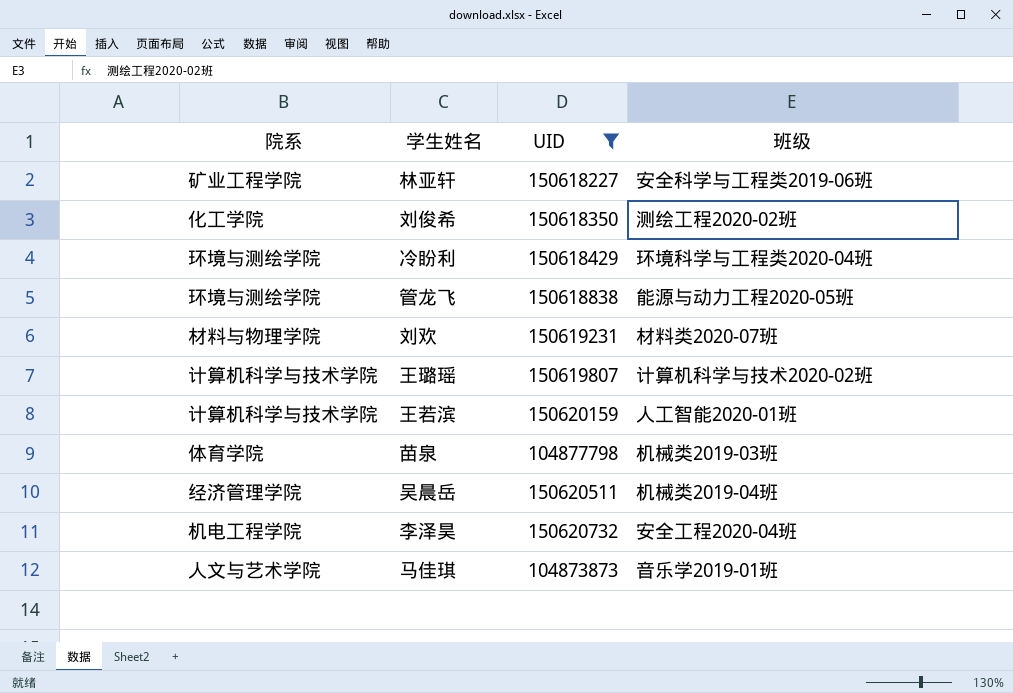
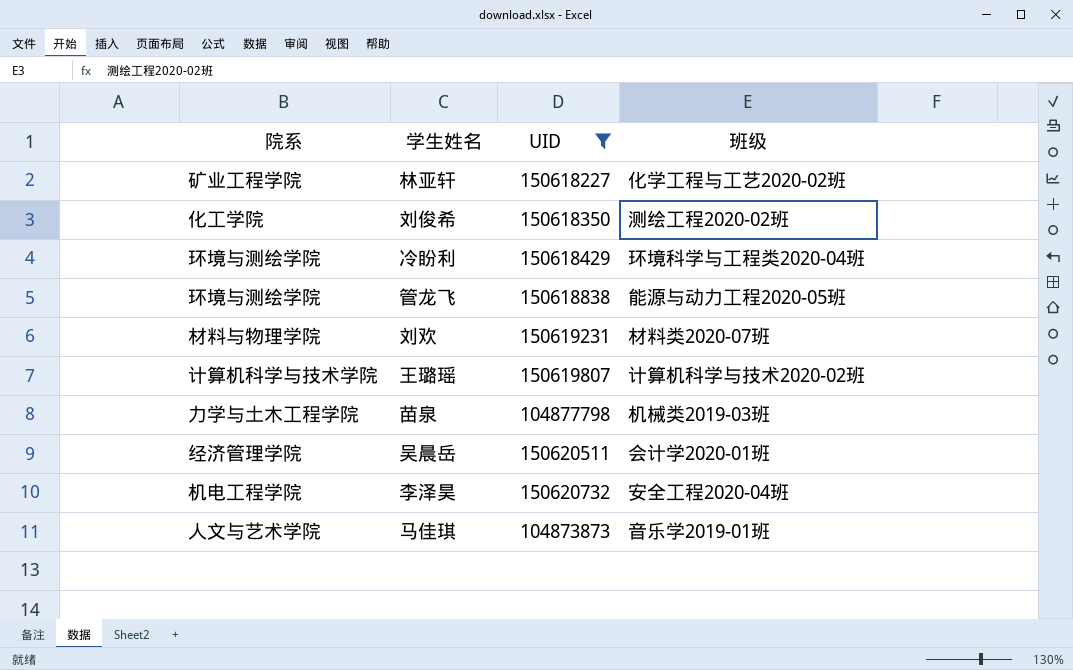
row 王若滨: 计算机科学与技术学院 | 150620159 | 人工智能2020-01班 -> none
林亚轩 | 班级: 安全科学与工程类2019-06班 -> 化学工程与工艺2020-02班
苗泉 | 院系: 体育学院 -> 力学与土木工程学院
吴晨岳 | 班级: 机械类2019-04班 -> 会计学2020-01班

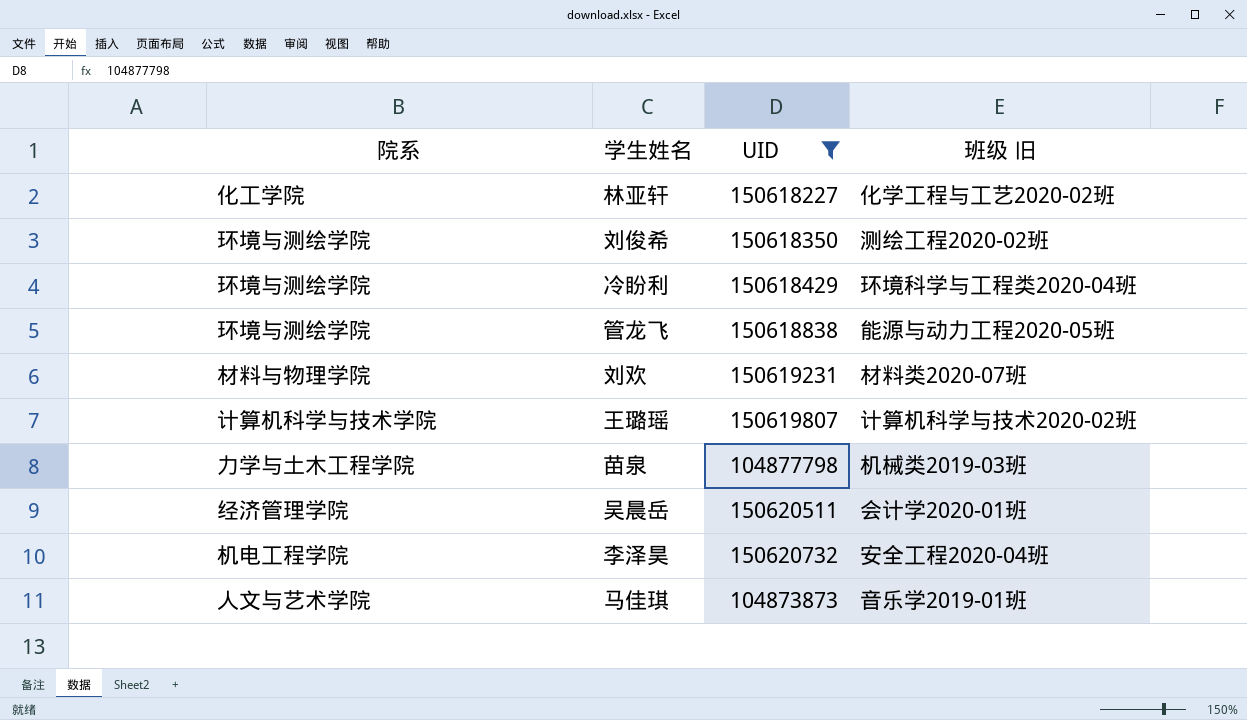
column name: 班级 -> 班级 旧
林亚轩 | 院系: 矿业工程学院 -> 化工学院
刘俊希 | 院系: 化工学院 -> 环境与测绘学院

